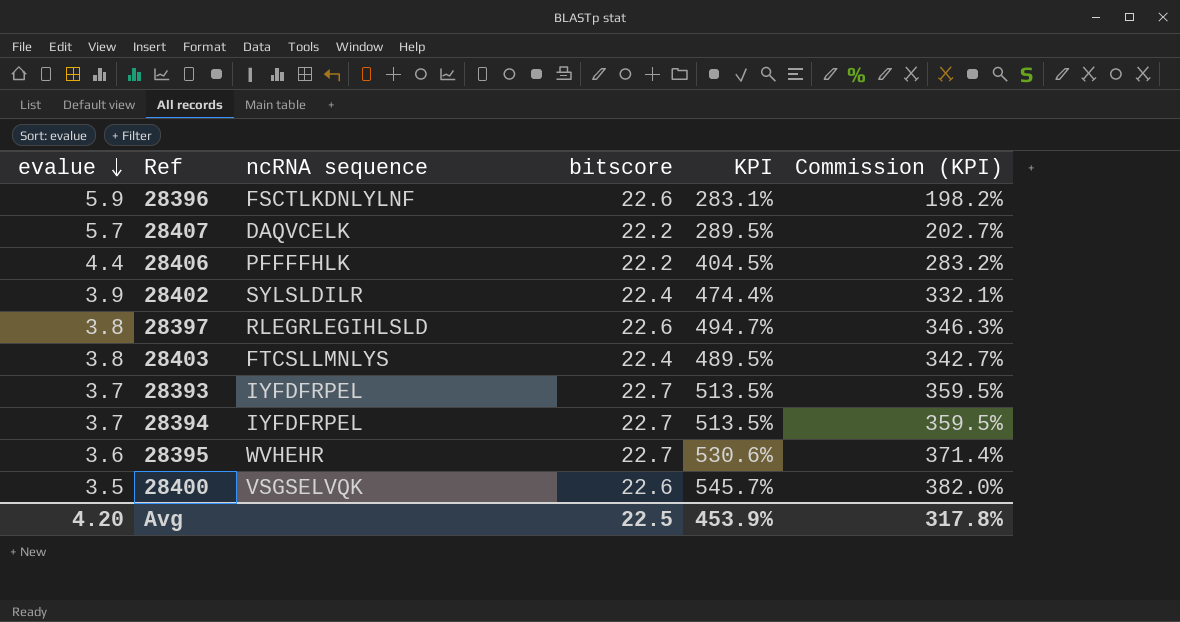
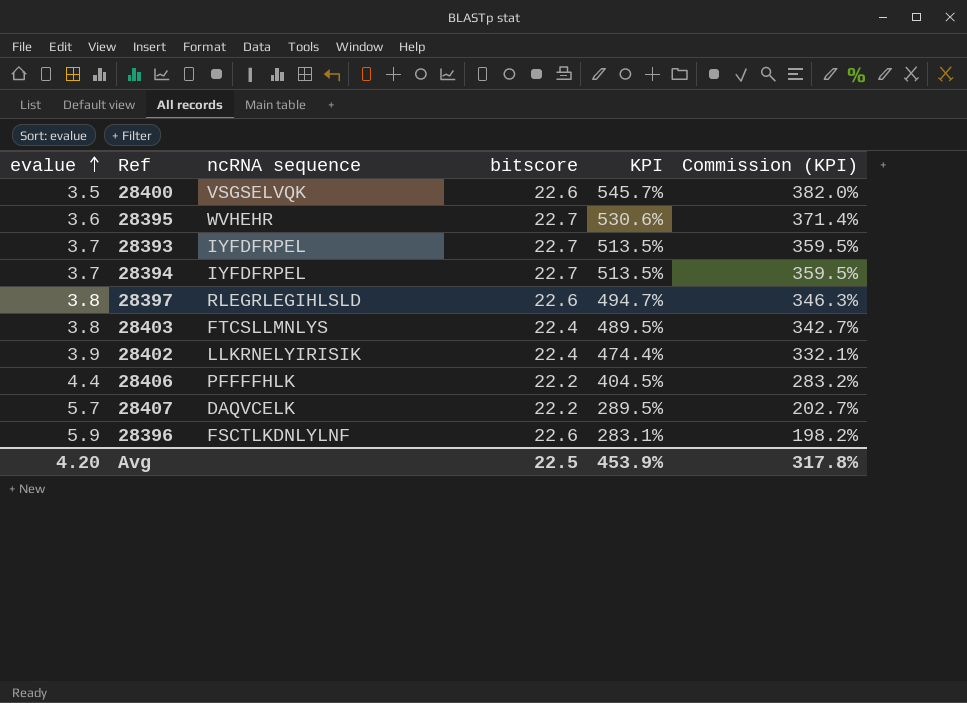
row order: evalue descending -> evalue ascending
28402 | ncRNA sequence: SYLSLDILR -> LLKRNELYIRISIK

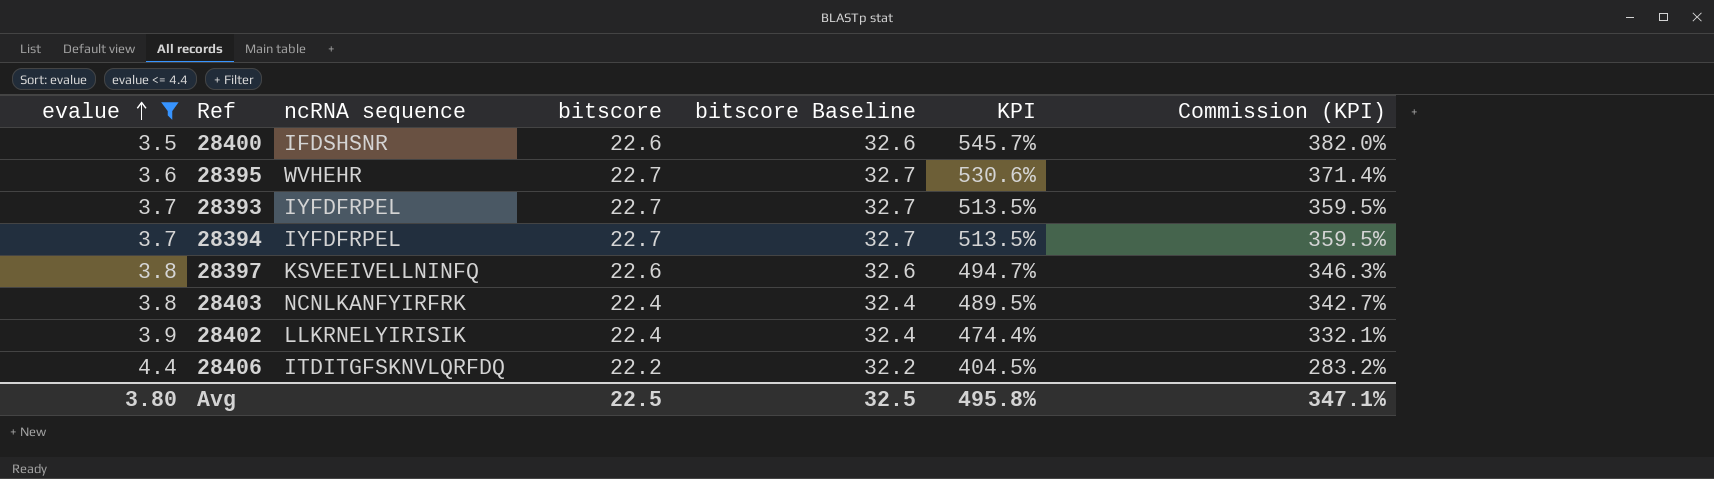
filter: none -> evalue <= 4.4
column bitscore Baseline | formula: none -> [bitscore] + 10
28400 | ncRNA sequence: VSGSELVQK -> IFDSHSNR
28397 | ncRNA sequence: RLEGRLEGIHLSLD -> KSVEEIVELLNINFQ
28403 | ncRNA sequence: FTCSLLMNLYS -> NCNLKANFYIRFRK
28406 | ncRNA sequence: PFFFFHLK -> ITDITGFSKNVLQRFDQ
Avg | evalue: 4.20 -> 3.80
Avg | KPI: 453.9% -> 495.8%
Avg | Commission (KPI): 317.8% -> 347.1%

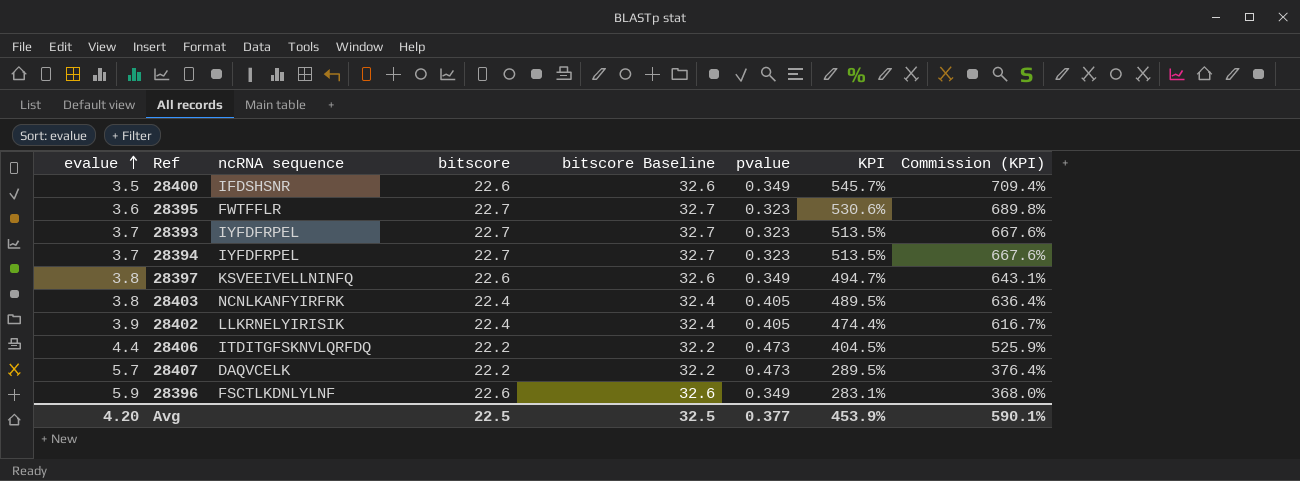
filter: evalue <= 4.4 -> none
column pvalue | position: none -> 6
column Commission (KPI) | formula: [KPI] * 0.7 -> [KPI] * 1.3
28395 | ncRNA sequence: WVHEHR -> FWTFFLR
Avg | evalue: 3.80 -> 4.20
Avg | KPI: 495.8% -> 453.9%
Avg | Commission (KPI): 347.1% -> 590.1%

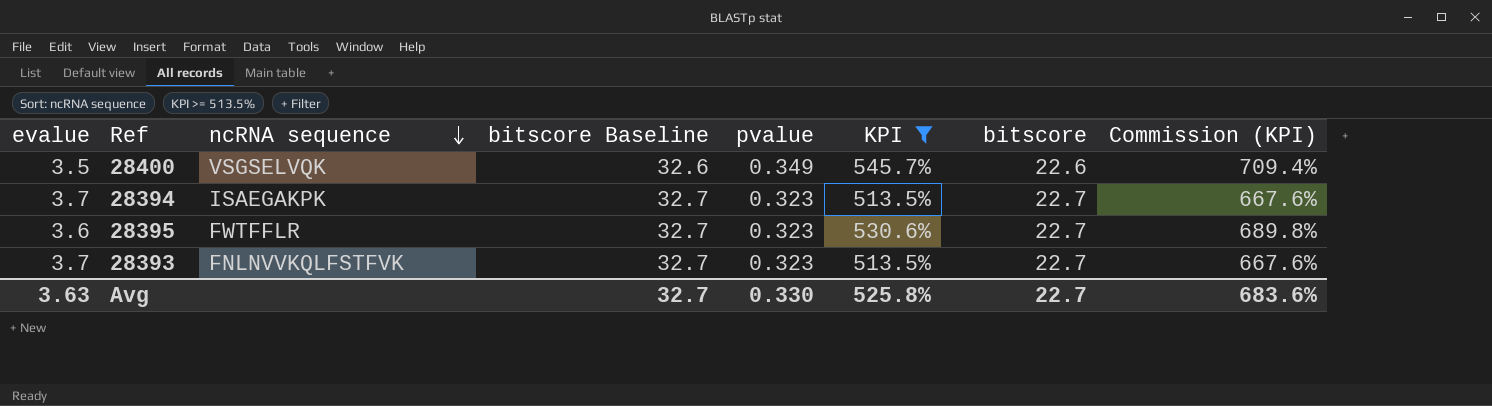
filter: none -> KPI >= 513.5%
row order: evalue ascending -> ncRNA sequence descending
column bitscore | position: 4 -> 7
28400 | ncRNA sequence: IFDSHSNR -> VSGSELVQK
28394 | ncRNA sequence: IYFDFRPEL -> ISAEGAKPK
28393 | ncRNA sequence: IYFDFRPEL -> FNLNVVKQLFSTFVK
Avg | evalue: 4.20 -> 3.63
Avg | bitscore Baseline: 32.5 -> 32.7
Avg | pvalue: 0.377 -> 0.330
Avg | KPI: 453.9% -> 525.8%
Avg | bitscore: 22.5 -> 22.7
Avg | Commission (KPI): 590.1% -> 683.6%

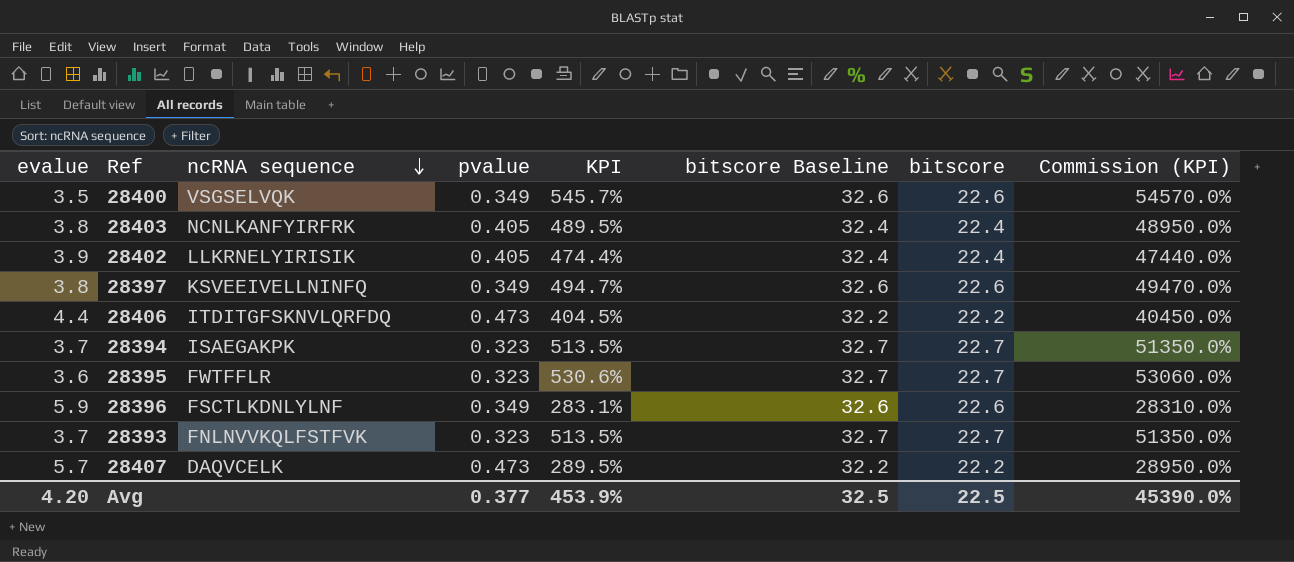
filter: KPI >= 513.5% -> none
column bitscore Baseline | position: 4 -> 6
column Commission (KPI) | formula: [KPI] * 1.3 -> [KPI] * 100
Avg | evalue: 3.63 -> 4.20
Avg | pvalue: 0.330 -> 0.377
Avg | KPI: 525.8% -> 453.9%
Avg | bitscore Baseline: 32.7 -> 32.5
Avg | bitscore: 22.7 -> 22.5
Avg | Commission (KPI): 683.6% -> 45390.0%

